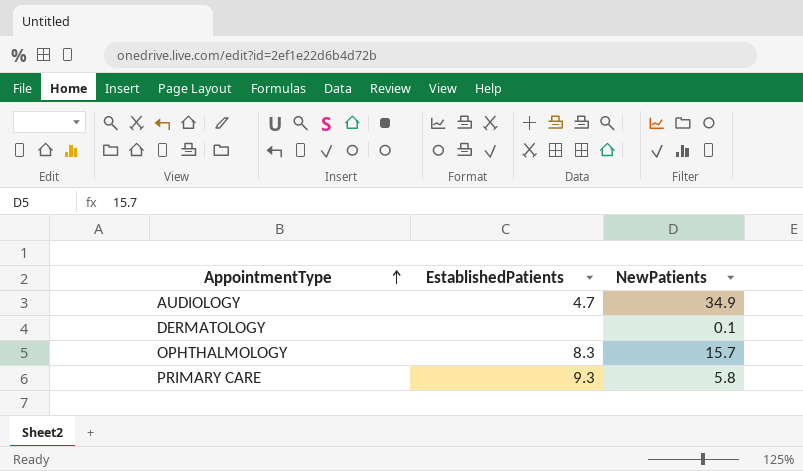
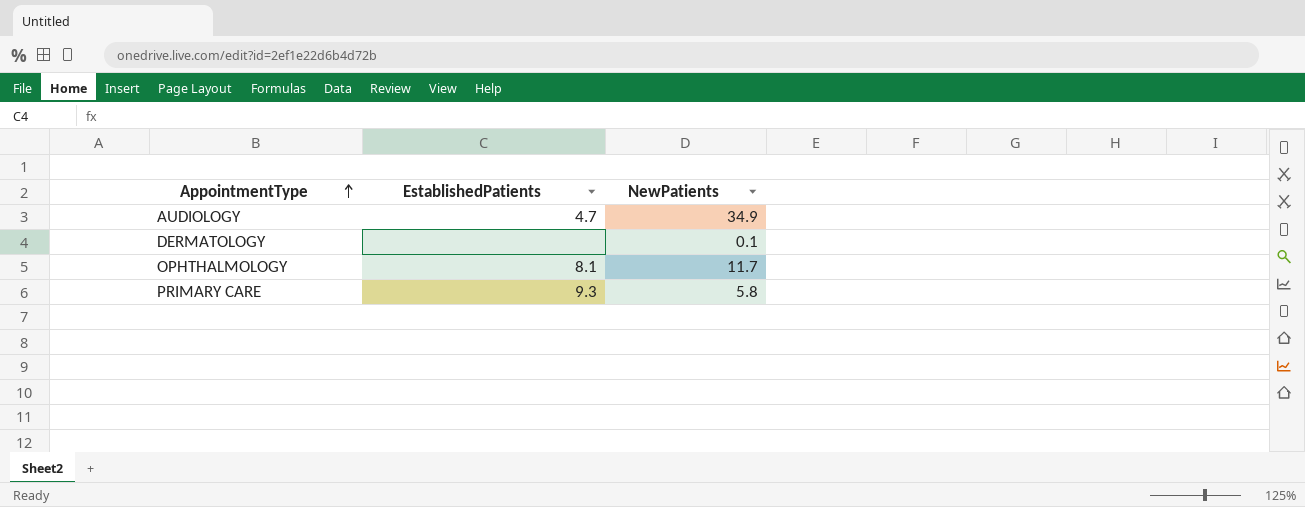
OPHTHALMOLOGY | EstablishedPatients: 8.3 -> 8.1
OPHTHALMOLOGY | NewPatients: 15.7 -> 11.7

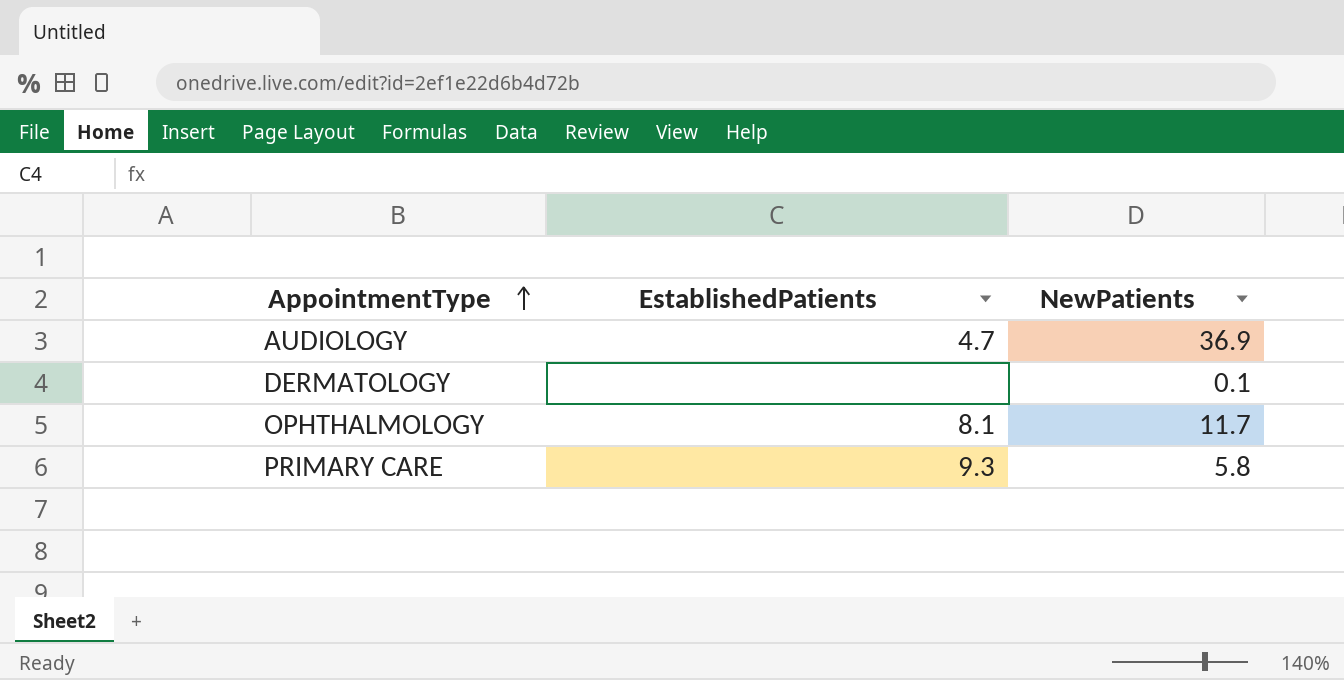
AUDIOLOGY | NewPatients: 34.9 -> 36.9

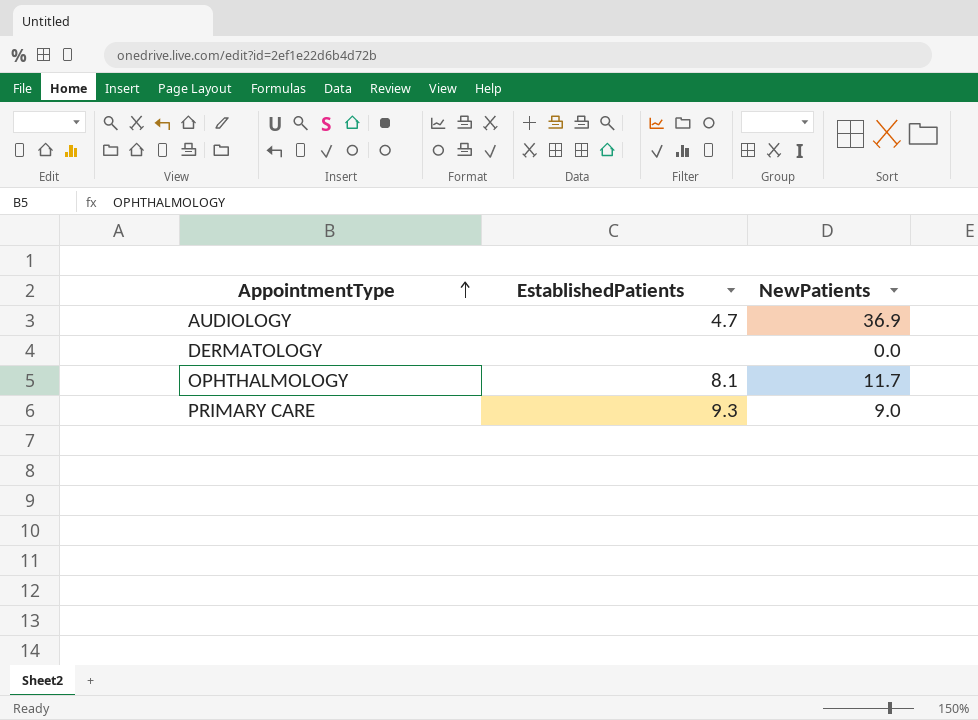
DERMATOLOGY | NewPatients: 0.1 -> 0.0
PRIMARY CARE | NewPatients: 5.8 -> 9.0

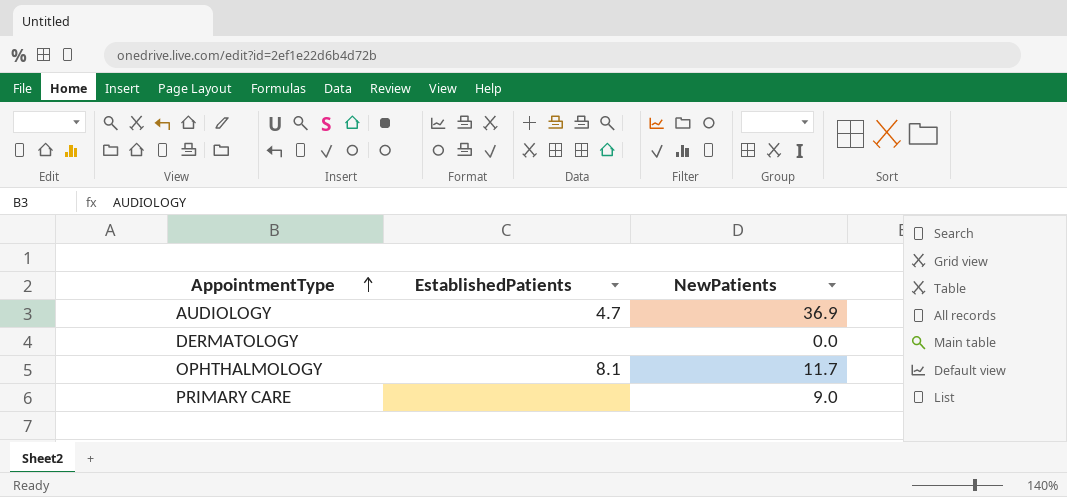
PRIMARY CARE | EstablishedPatients: 9.3 -> none

